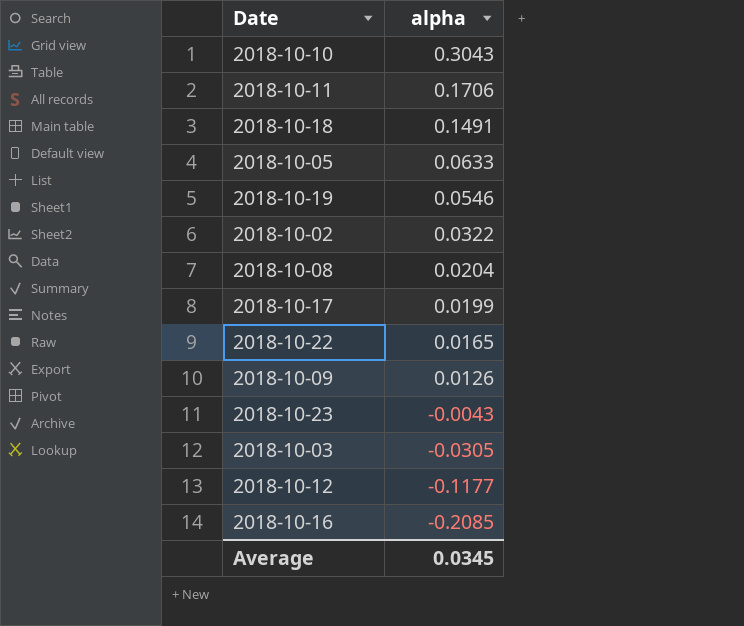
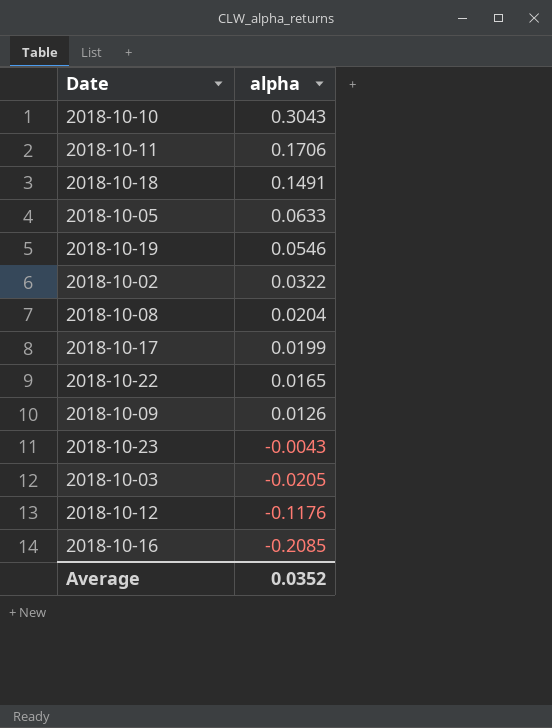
2018-10-03 | alpha: -0.0305 -> -0.0205
2018-10-12 | alpha: -0.1177 -> -0.1176
Average | alpha: 0.0345 -> 0.0352

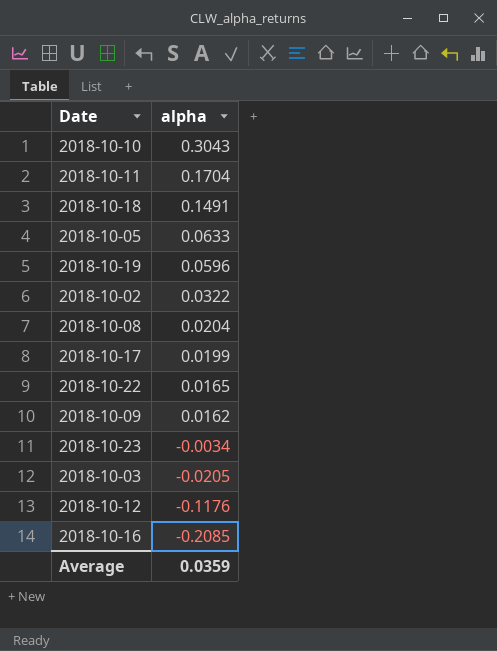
2018-10-11 | alpha: 0.1706 -> 0.1704
2018-10-19 | alpha: 0.0546 -> 0.0596
2018-10-09 | alpha: 0.0126 -> 0.0162
2018-10-23 | alpha: -0.0043 -> -0.0034
Average | alpha: 0.0352 -> 0.0359

